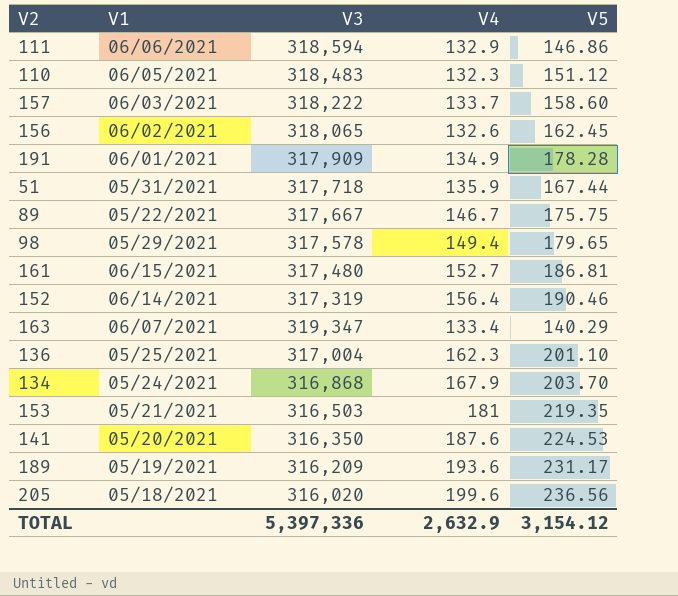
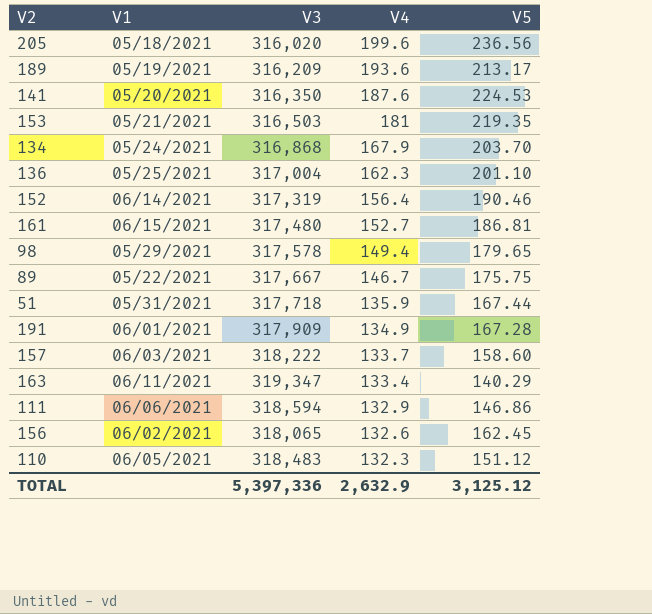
row order: none -> V4 descending
189 | V5: 231.17 -> 213.17
191 | V5: 178.28 -> 167.28
163 | V1: 06/07/2021 -> 06/11/2021
TOTAL | V5: 3,154.12 -> 3,125.12

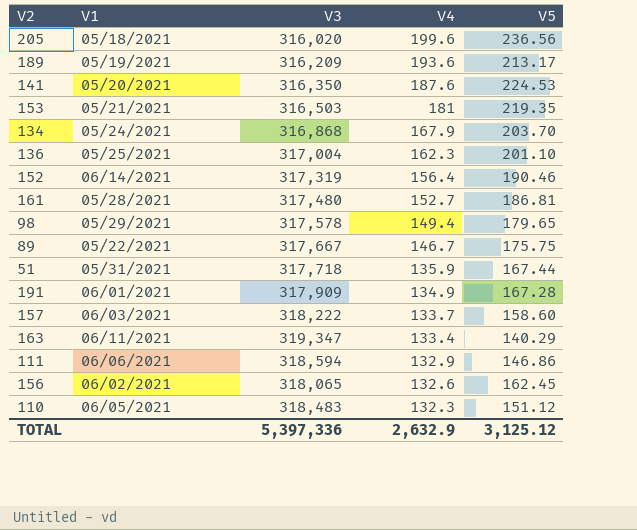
161 | V1: 06/15/2021 -> 05/28/2021

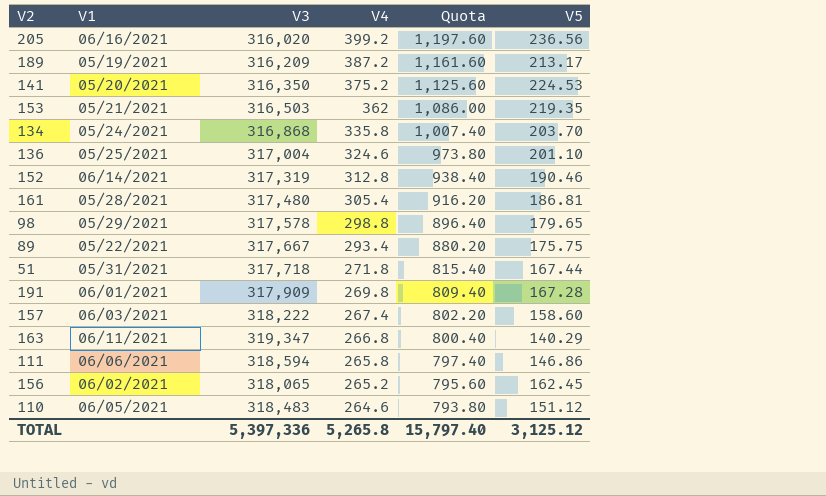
column Quota | formula: none -> [V4] * 3
205 | V1: 05/18/2021 -> 06/16/2021
205 | V4: 199.6 -> 399.2
189 | V4: 193.6 -> 387.2
141 | V4: 187.6 -> 375.2
153 | V4: 181 -> 362
134 | V4: 167.9 -> 335.8
136 | V4: 162.3 -> 324.6
152 | V4: 156.4 -> 312.8
161 | V4: 152.7 -> 305.4
98 | V4: 149.4 -> 298.8
89 | V4: 146.7 -> 293.4
51 | V4: 135.9 -> 271.8
191 | V4: 134.9 -> 269.8
157 | V4: 133.7 -> 267.4
163 | V4: 133.4 -> 266.8
111 | V4: 132.9 -> 265.8
156 | V4: 132.6 -> 265.2
110 | V4: 132.3 -> 264.6
TOTAL | V4: 2,632.9 -> 5,265.8

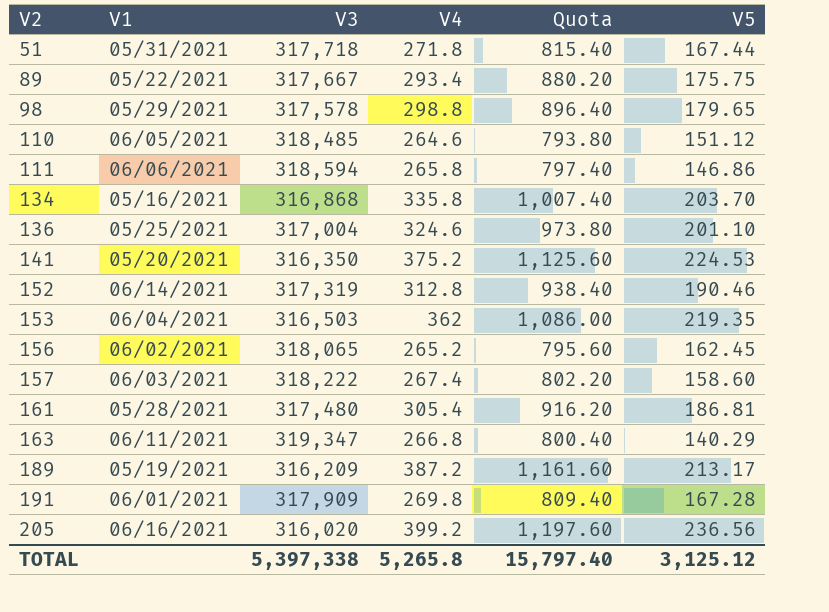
row order: V4 descending -> V2 ascending
110 | V3: 318,483 -> 318,485
134 | V1: 05/24/2021 -> 05/16/2021
153 | V1: 05/21/2021 -> 06/04/2021
TOTAL | V3: 5,397,336 -> 5,397,338

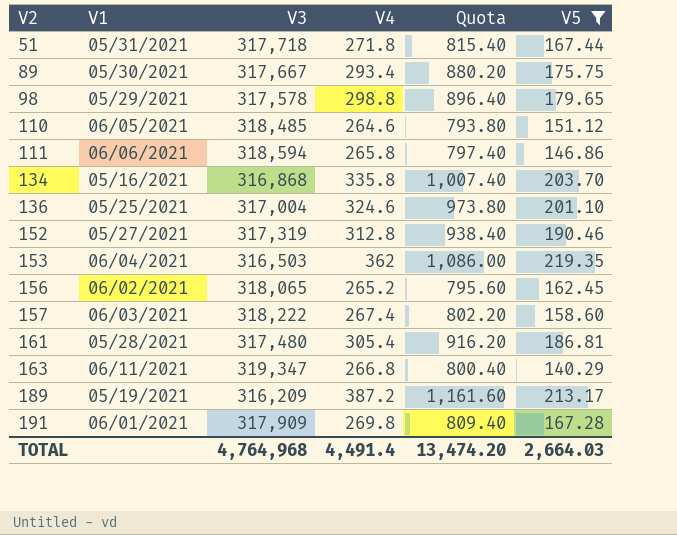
filter: none -> V5 <= 219.35
89 | V1: 05/22/2021 -> 05/30/2021
152 | V1: 06/14/2021 -> 05/27/2021
TOTAL | V3: 5,397,338 -> 4,764,968
TOTAL | V4: 5,265.8 -> 4,491.4
TOTAL | Quota: 15,797.40 -> 13,474.20
TOTAL | V5: 3,125.12 -> 2,664.03

